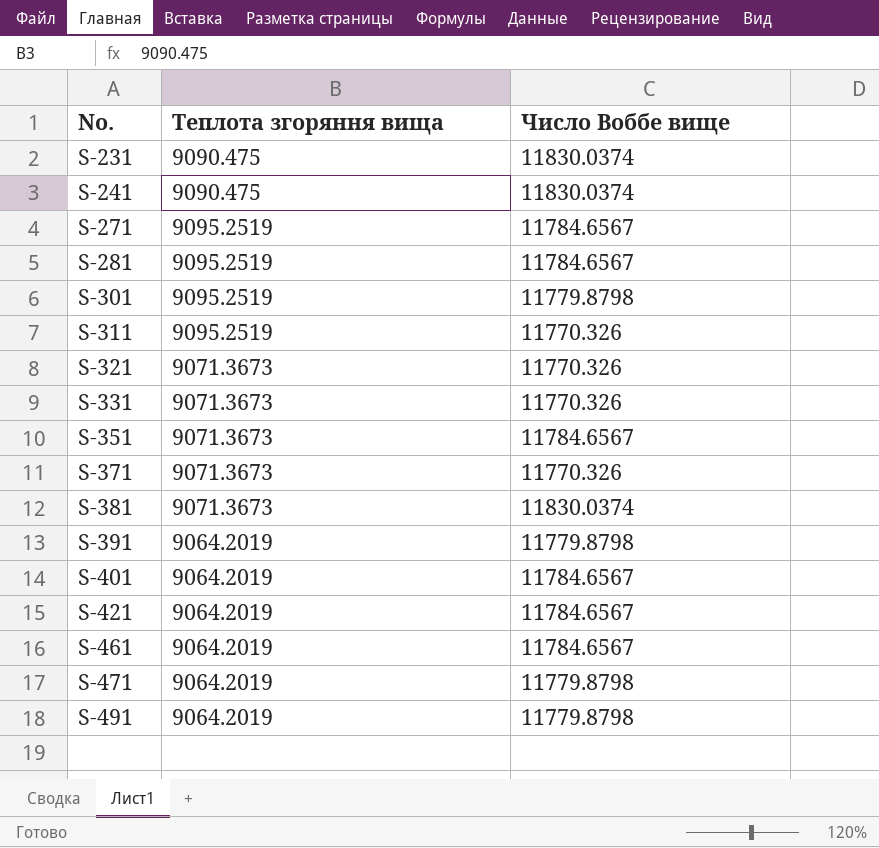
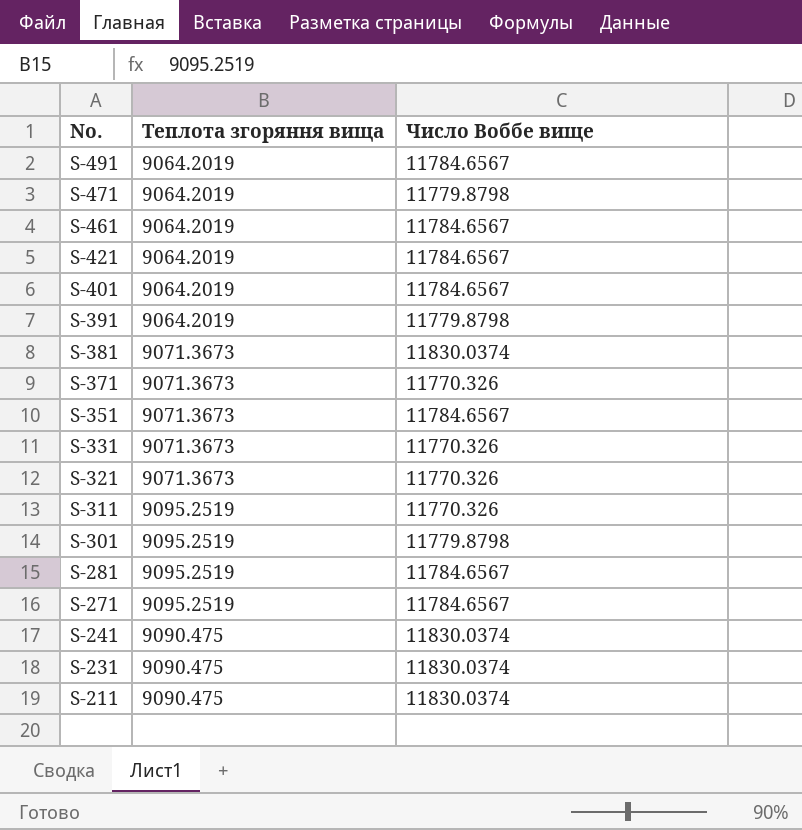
row order: No. ascending -> No. descending
S-491 | Число Воббе вище: 11779.8798 -> 11784.6567
row S-211: none -> 9090.475 | 11830.0374

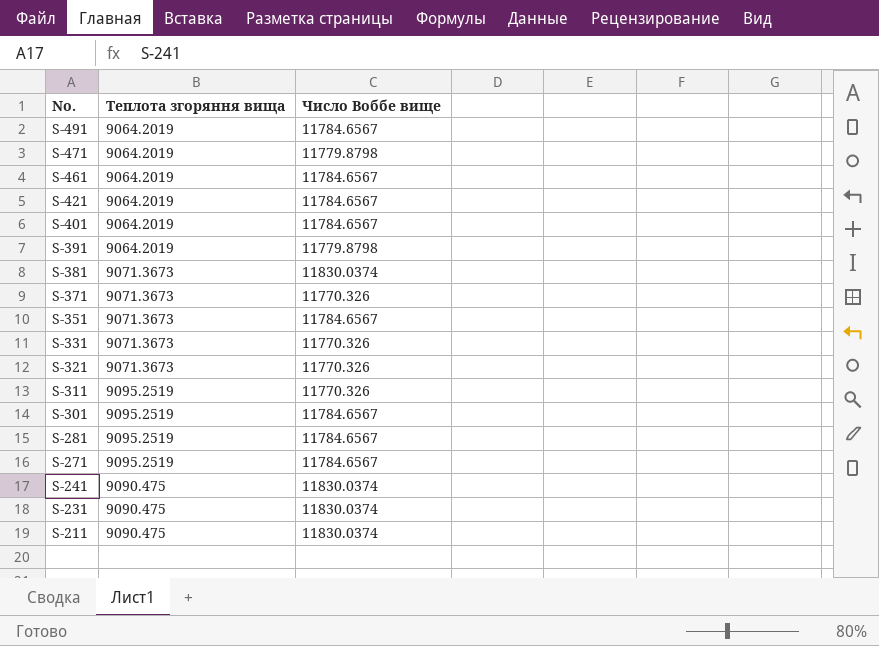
S-301 | Число Воббе вище: 11779.8798 -> 11784.6567

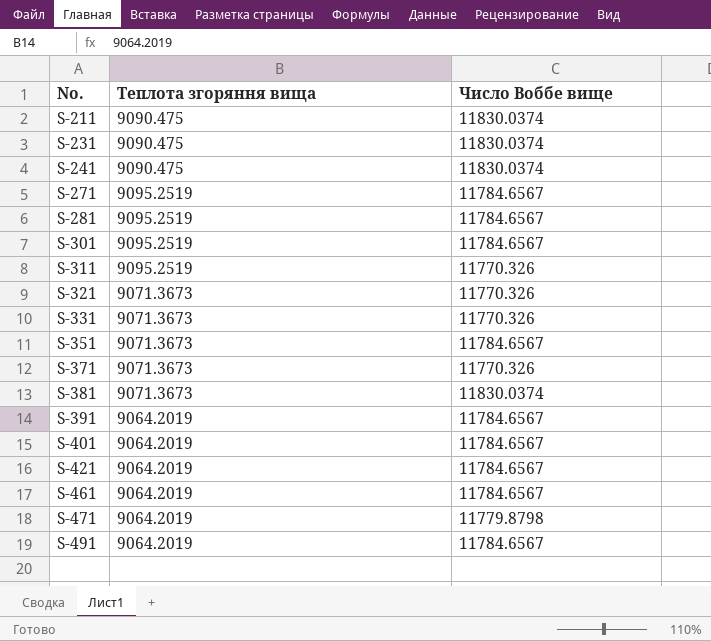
row order: No. descending -> No. ascending
S-391 | Число Воббе вище: 11779.8798 -> 11784.6567

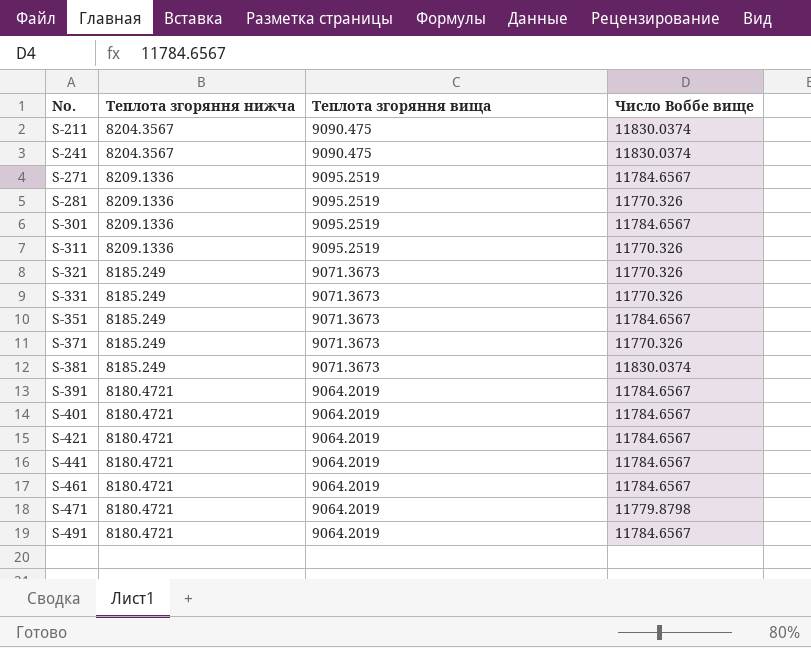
column Теплота згоряння нижча | position: none -> 2
row S-231: 9090.475 | 11830.0374 -> none
S-281 | Число Воббе вище: 11784.6567 -> 11770.326
row S-441: none -> 8180.4721 | 9064.2019 | 11784.6567

